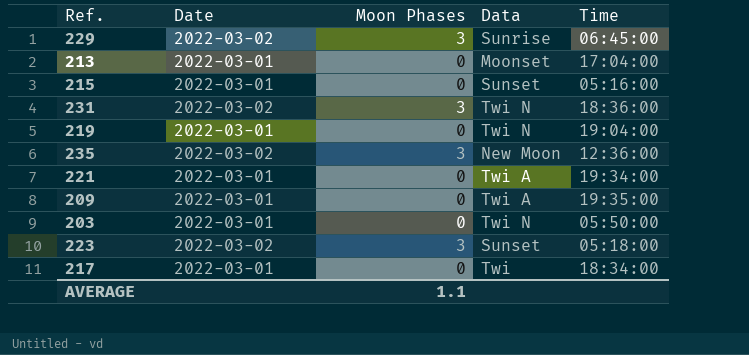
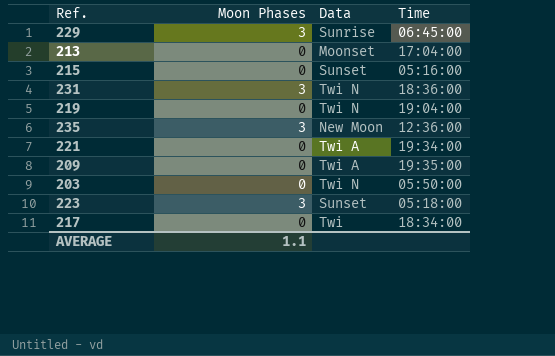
column Date | position: 2 -> none

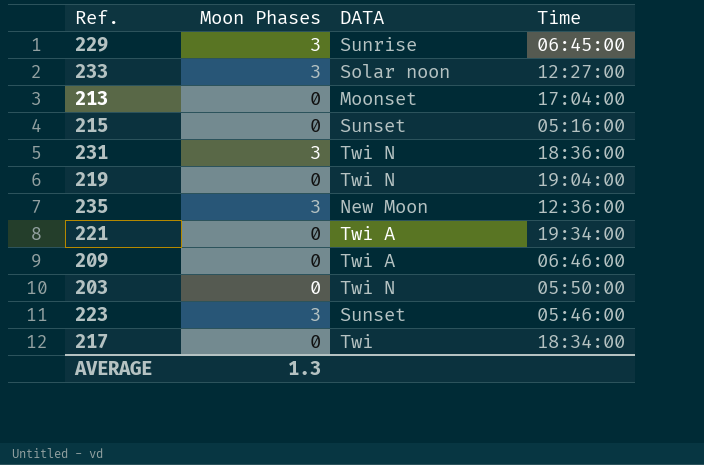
column name: Data -> DATA
row 233: none -> 3 | Solar noon | 12:27:00
209 | Time: 19:35:00 -> 06:46:00
223 | Time: 05:18:00 -> 05:46:00
AVERAGE | Moon Phases: 1.1 -> 1.3

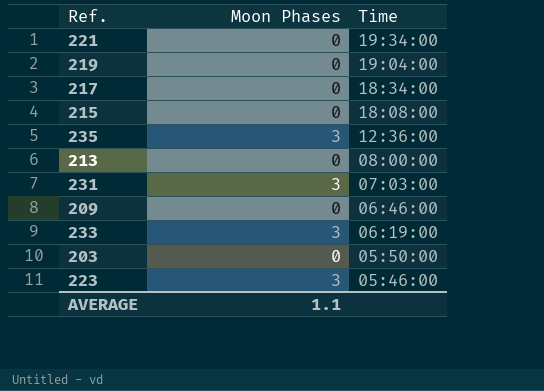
row order: none -> Time descending
column DATA | position: 3 -> none
row 229: 3 | Sunrise | 06:45:00 -> none
215 | Time: 05:16:00 -> 18:08:00
213 | Time: 17:04:00 -> 08:00:00
231 | Time: 18:36:00 -> 07:03:00
233 | Time: 12:27:00 -> 06:19:00
AVERAGE | Moon Phases: 1.3 -> 1.1

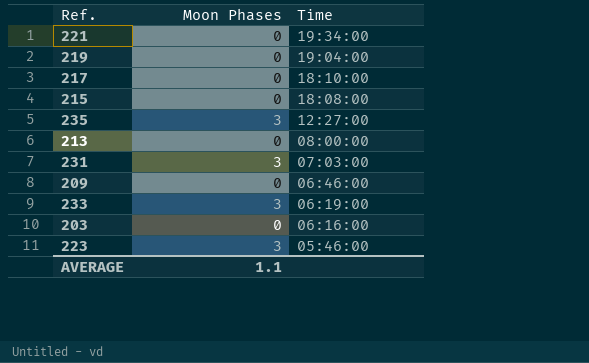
217 | Time: 18:34:00 -> 18:10:00
235 | Time: 12:36:00 -> 12:27:00
203 | Time: 05:50:00 -> 06:16:00

